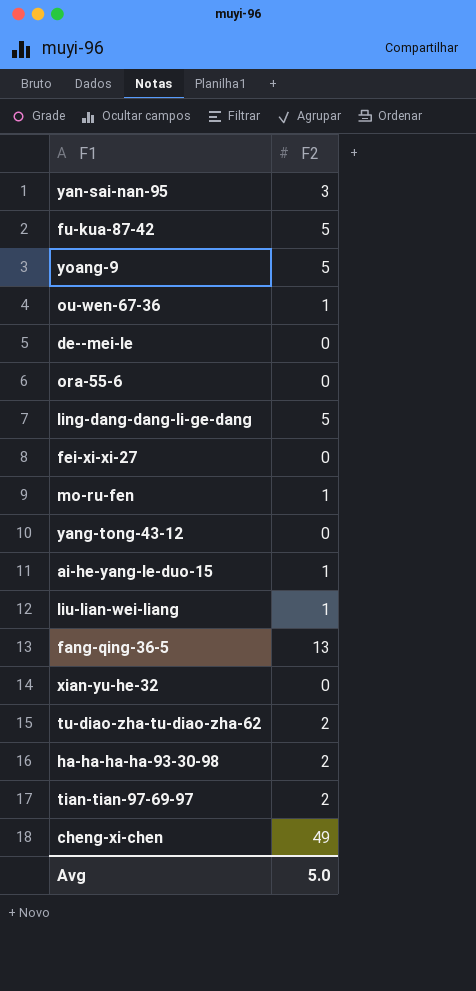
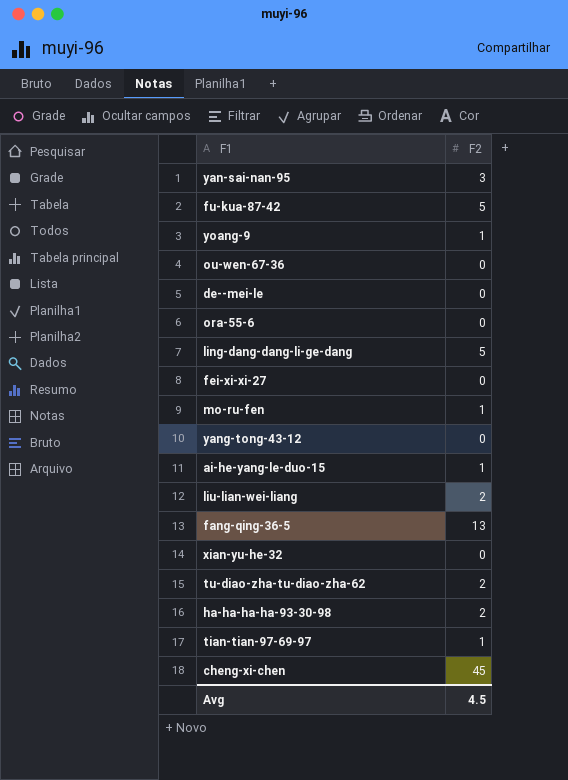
yoang-9 | F2: 5 -> 1
ou-wen-67-36 | F2: 1 -> 0
liu-lian-wei-liang | F2: 1 -> 2
tian-tian-97-69-97 | F2: 2 -> 1
cheng-xi-chen | F2: 49 -> 45
Avg | F2: 5.0 -> 4.5

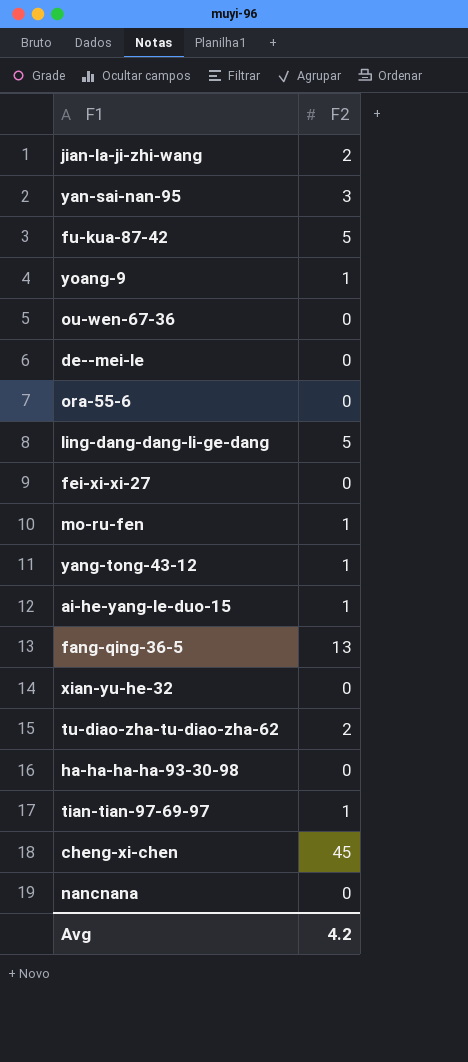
row liu-lian-wei-liang: 2 -> none
row jian-la-ji-zhi-wang: none -> 2
yang-tong-43-12 | F2: 0 -> 1
ha-ha-ha-ha-93-30-98 | F2: 2 -> 0
row nancnana: none -> 0
Avg | F2: 4.5 -> 4.2

